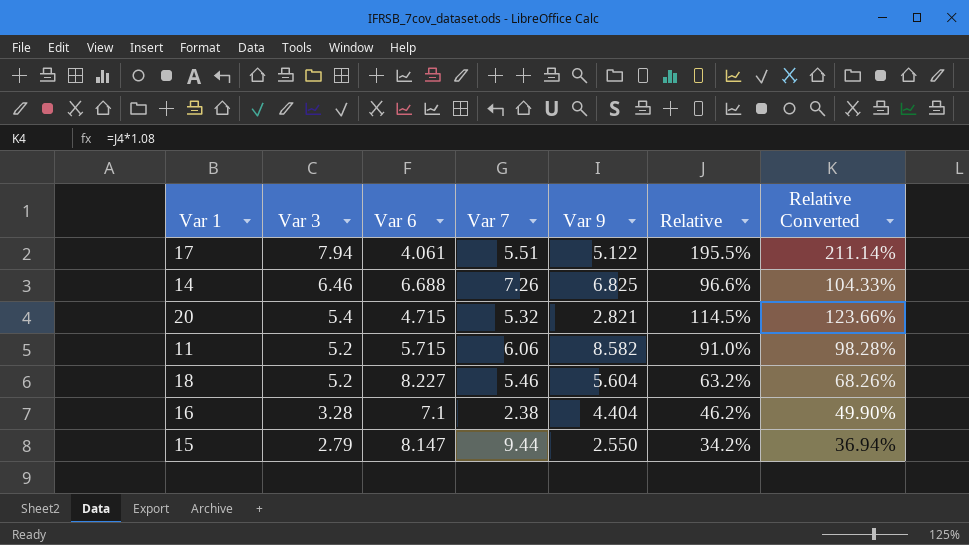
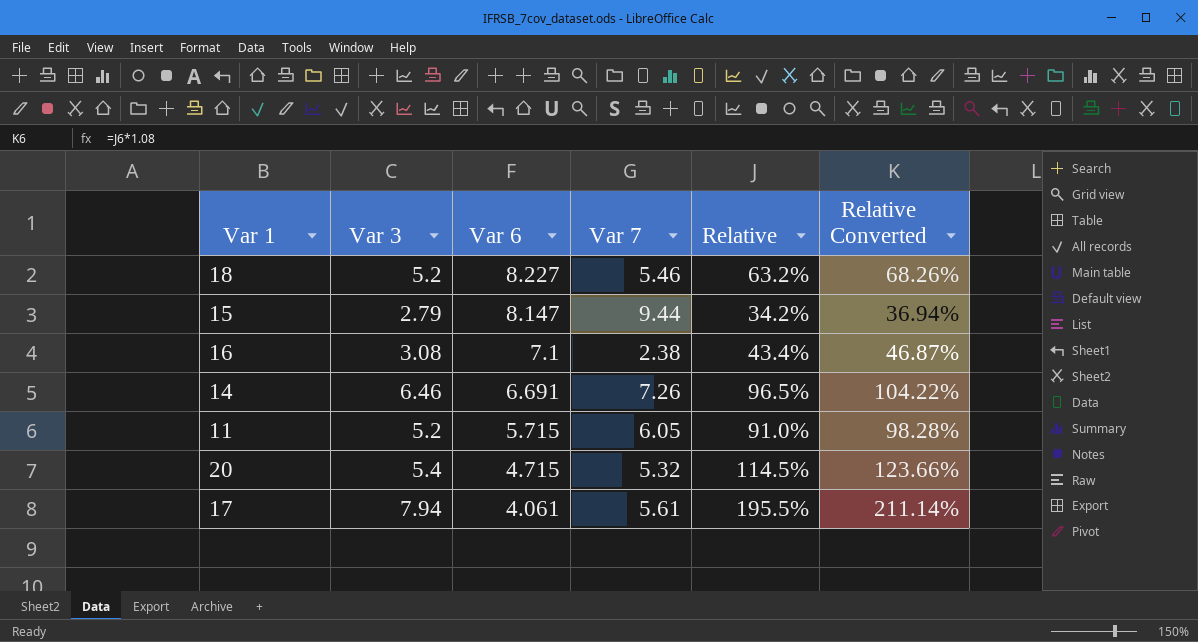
row order: Var 3 descending -> Var 6 descending
column Var 9 | position: 5 -> none
16 | Var 3: 3.28 -> 3.08
16 | Relative: 46.2% -> 43.4%
16 | Relative Converted: 49.90% -> 46.87%
14 | Var 6: 6.688 -> 6.691
14 | Relative: 96.6% -> 96.5%
14 | Relative Converted: 104.33% -> 104.22%
11 | Var 7: 6.06 -> 6.05
17 | Var 7: 5.51 -> 5.61

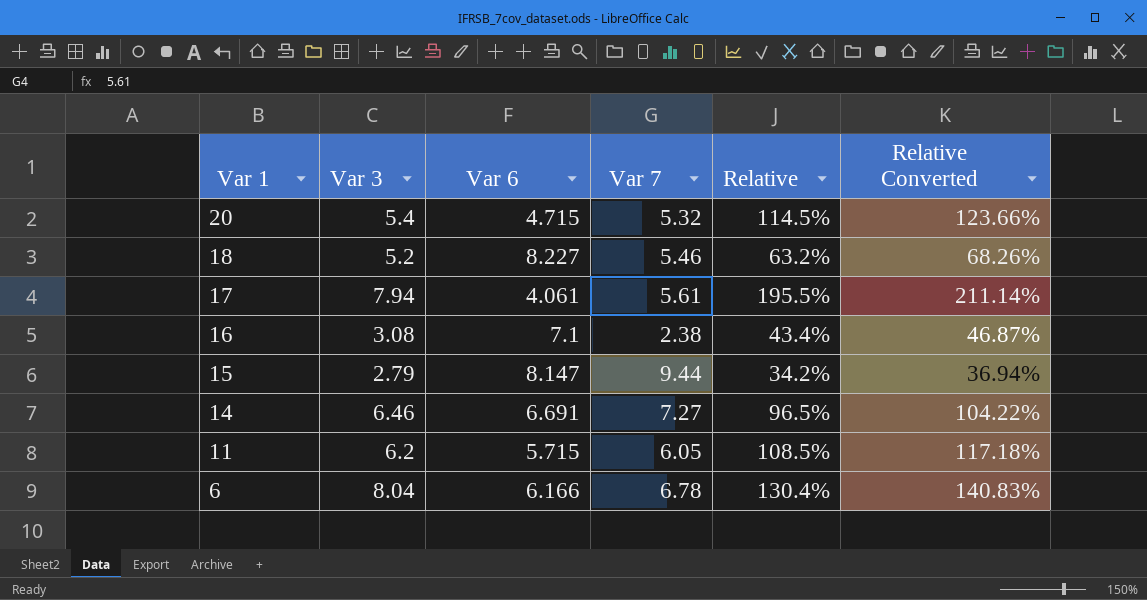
row order: Var 6 descending -> Var 1 descending
14 | Var 7: 7.26 -> 7.27
11 | Var 3: 5.2 -> 6.2
11 | Relative: 91.0% -> 108.5%
11 | Relative Converted: 98.28% -> 117.18%
row 6: none -> 8.04 | 6.166 | 6.78 | 130.4% | 140.83%

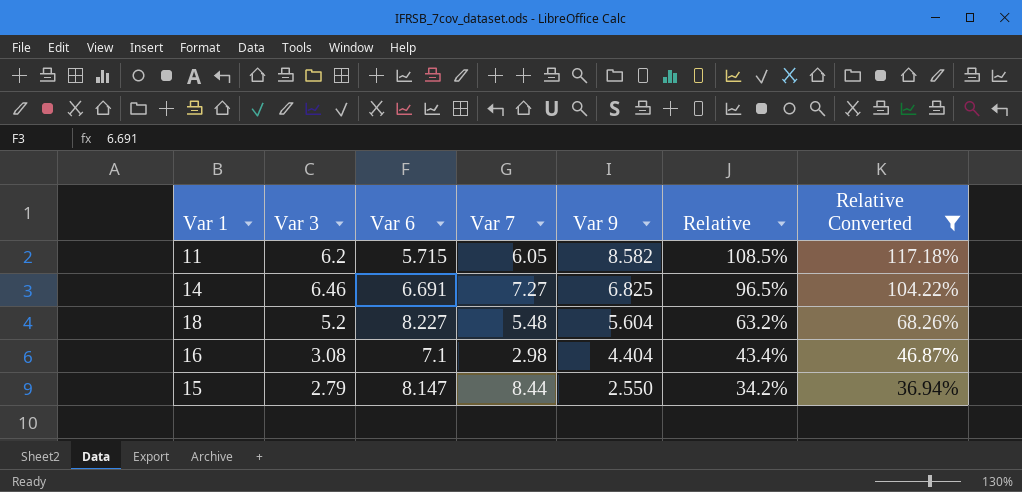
filter: none -> Relative Converted <= 117.18%
row order: Var 1 descending -> Var 9 descending
column Var 9 | position: none -> 5
18 | Var 7: 5.46 -> 5.48
16 | Var 7: 2.38 -> 2.98
15 | Var 7: 9.44 -> 8.44

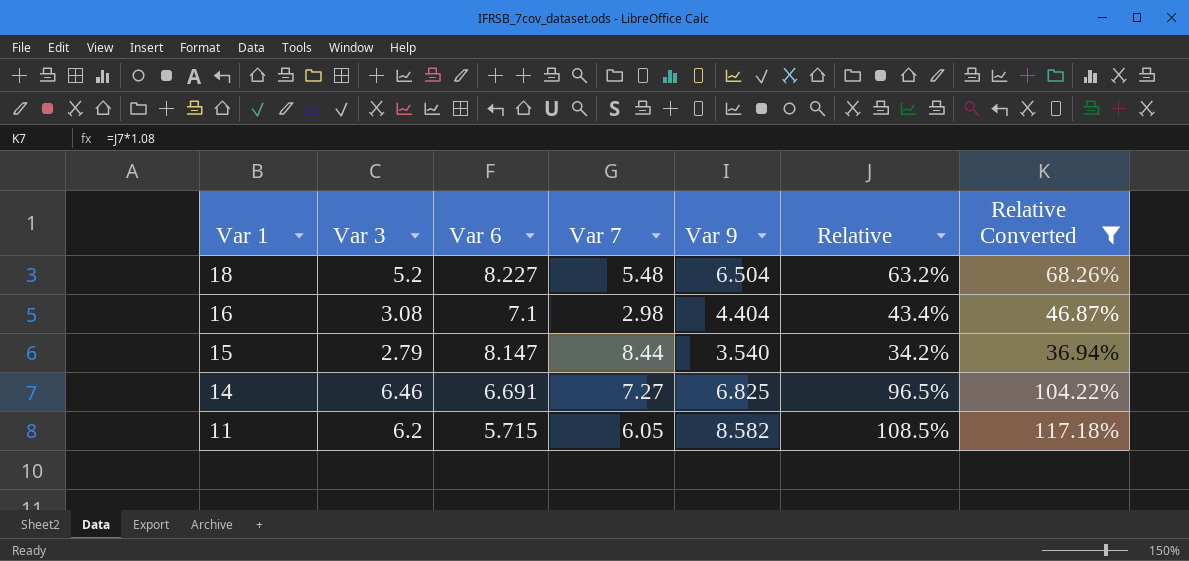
row order: Var 9 descending -> Var 1 descending
18 | Var 9: 5.604 -> 6.504
15 | Var 9: 2.550 -> 3.540

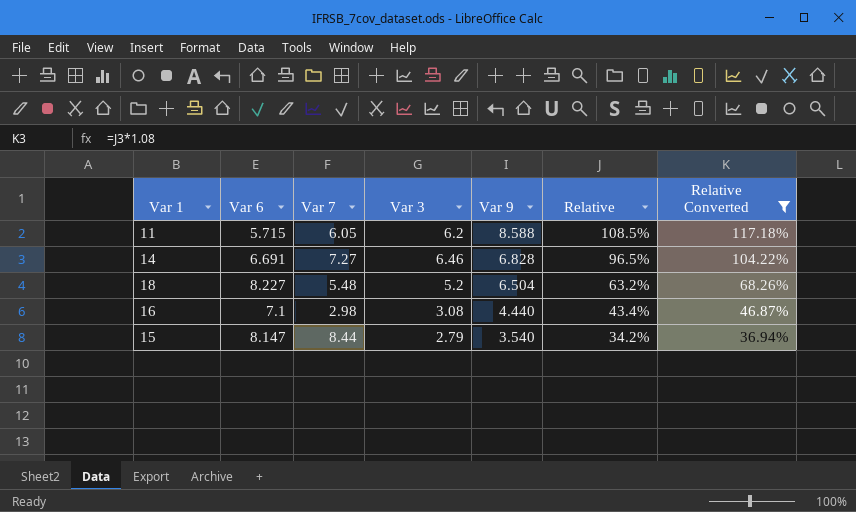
row order: Var 1 descending -> Var 9 descending
column Var 3 | position: 2 -> 4
11 | Var 9: 8.582 -> 8.588
14 | Var 9: 6.825 -> 6.828
16 | Var 9: 4.404 -> 4.440

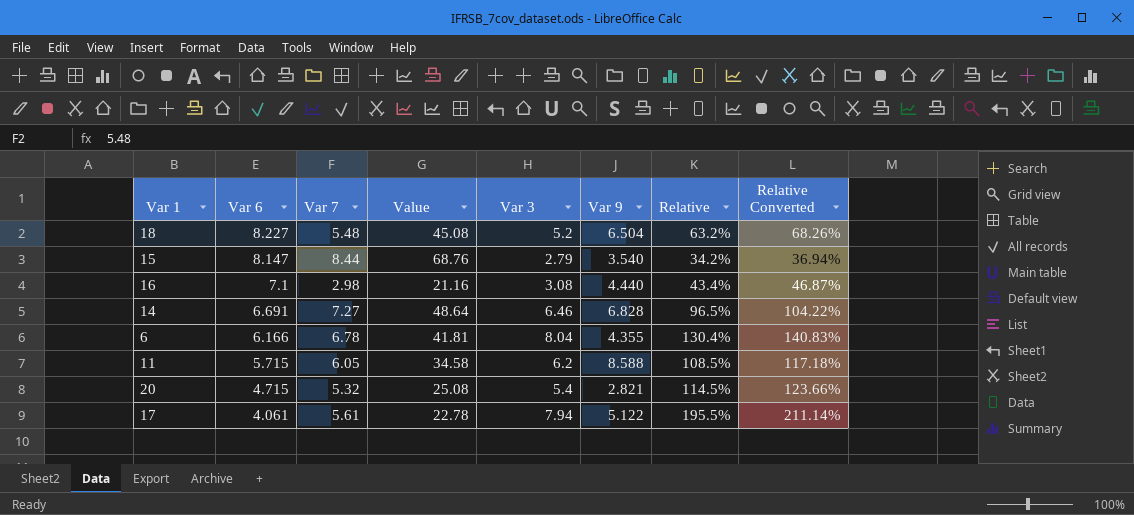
filter: Relative Converted <= 117.18% -> none
row order: Var 9 descending -> Var 6 descending
column Value | formula: none -> [Var 6] * [Var 7]

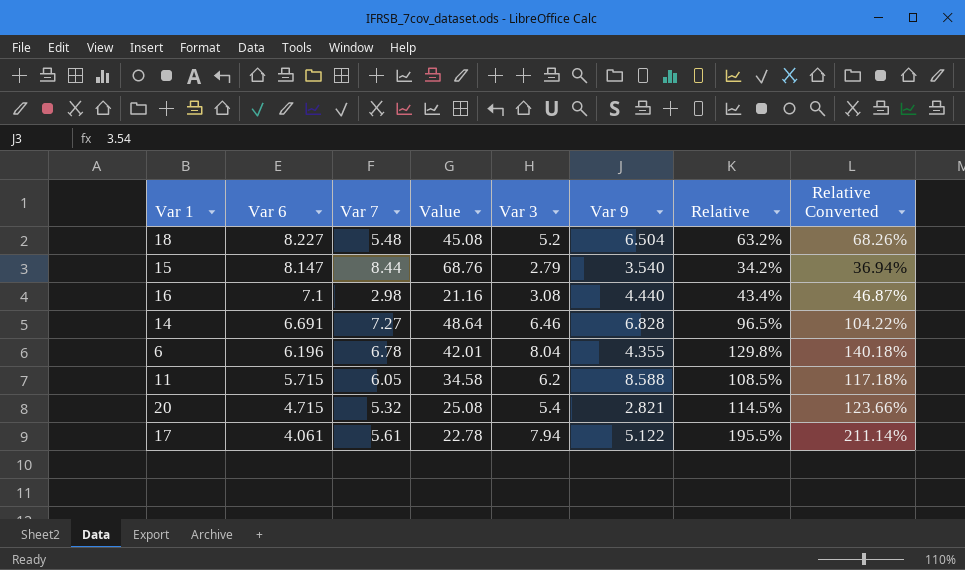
6 | Var 6: 6.166 -> 6.196
6 | Value: 41.81 -> 42.01
6 | Relative: 130.4% -> 129.8%
6 | Relative Converted: 140.83% -> 140.18%

